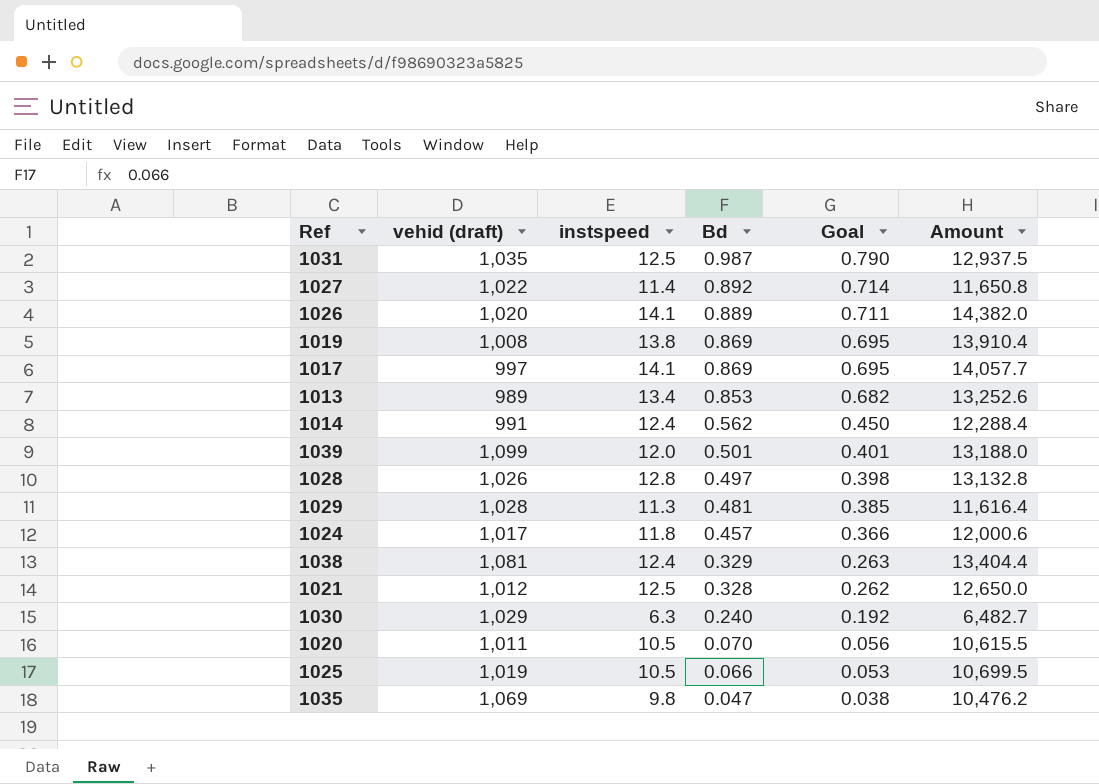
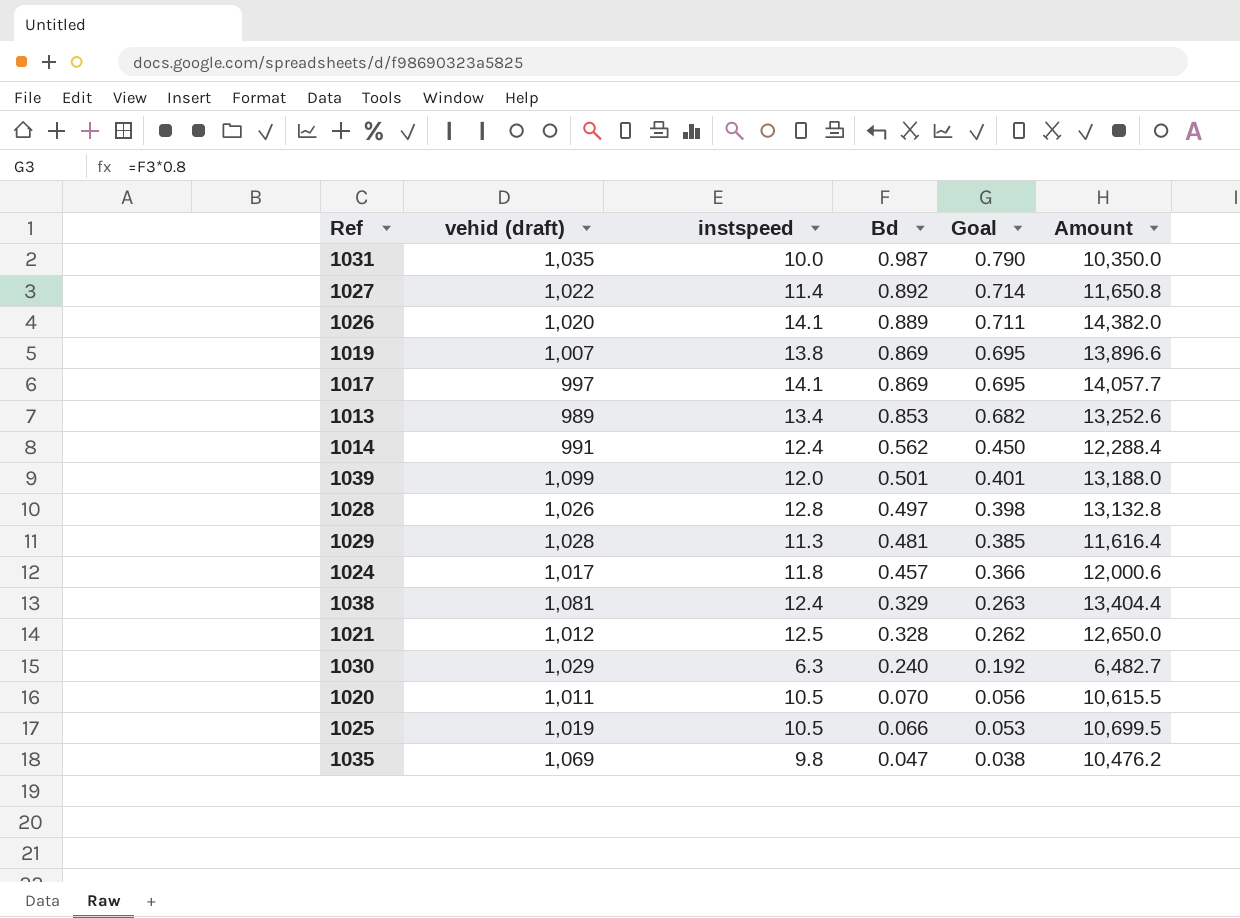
1031 | instspeed: 12.5 -> 10.0
1031 | Amount: 12,937.5 -> 10,350.0
1019 | vehid (draft): 1,008 -> 1,007
1019 | Amount: 13,910.4 -> 13,896.6

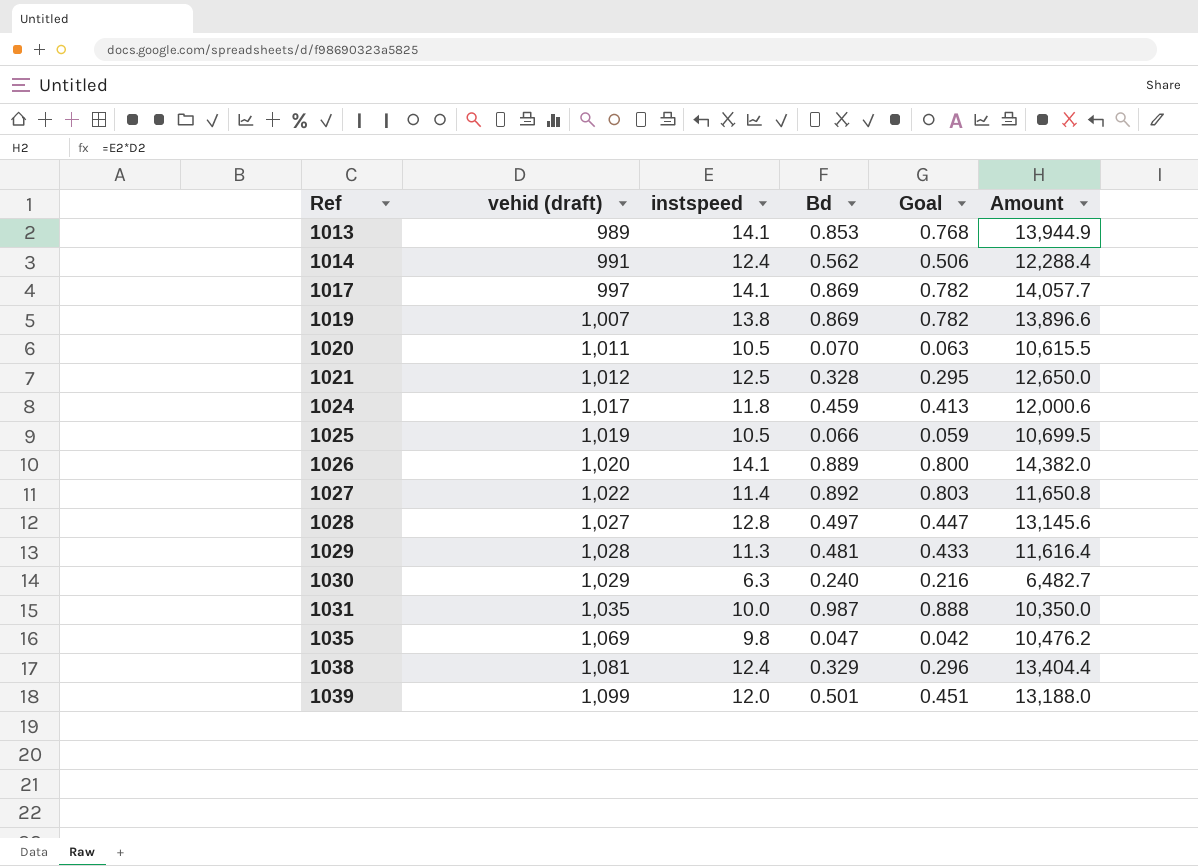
row order: Bd descending -> Ref ascending
column Goal | formula: [Bd] * 0.8 -> [Bd] * 0.9
1013 | instspeed: 13.4 -> 14.1
1013 | Amount: 13,252.6 -> 13,944.9
1024 | Bd: 0.457 -> 0.459
1028 | vehid (draft): 1,026 -> 1,027
1028 | Amount: 13,132.8 -> 13,145.6

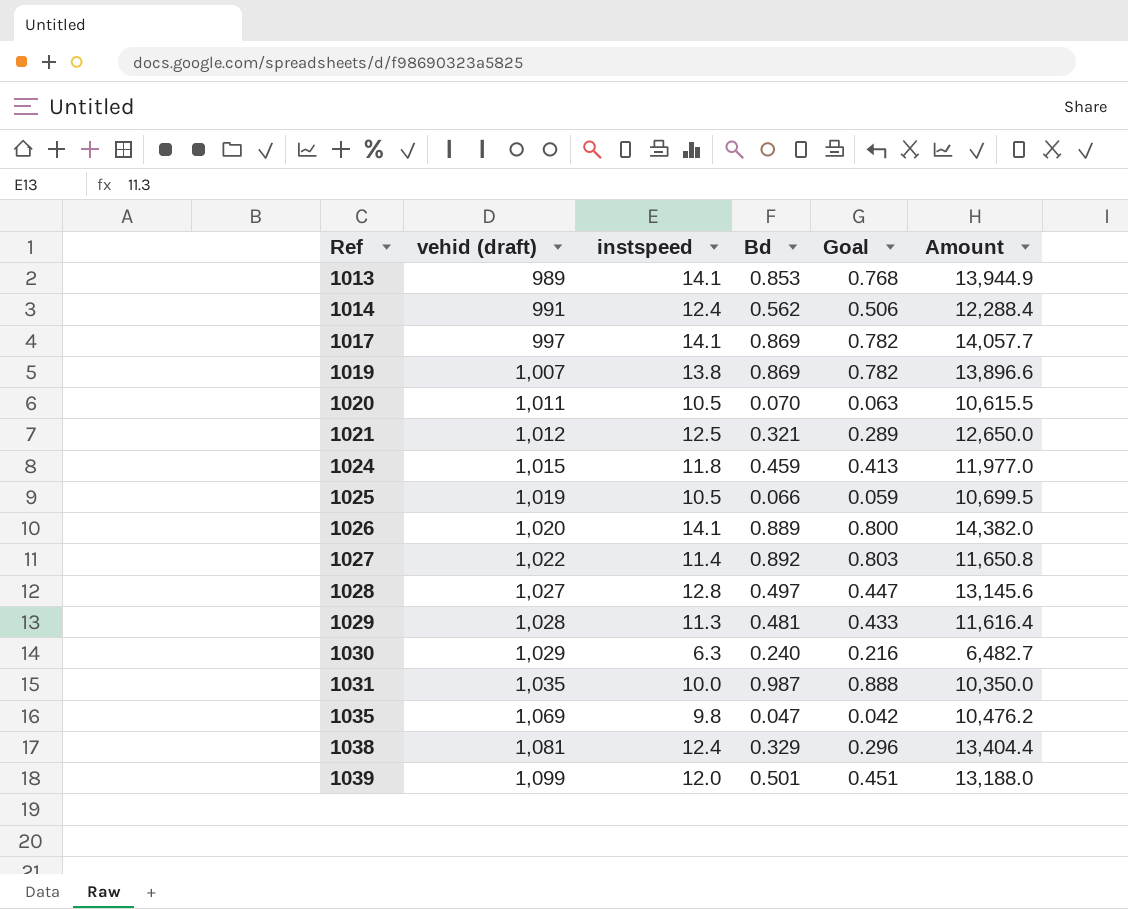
1021 | Bd: 0.328 -> 0.321
1021 | Goal: 0.295 -> 0.289
1024 | vehid (draft): 1,017 -> 1,015
1024 | Amount: 12,000.6 -> 11,977.0

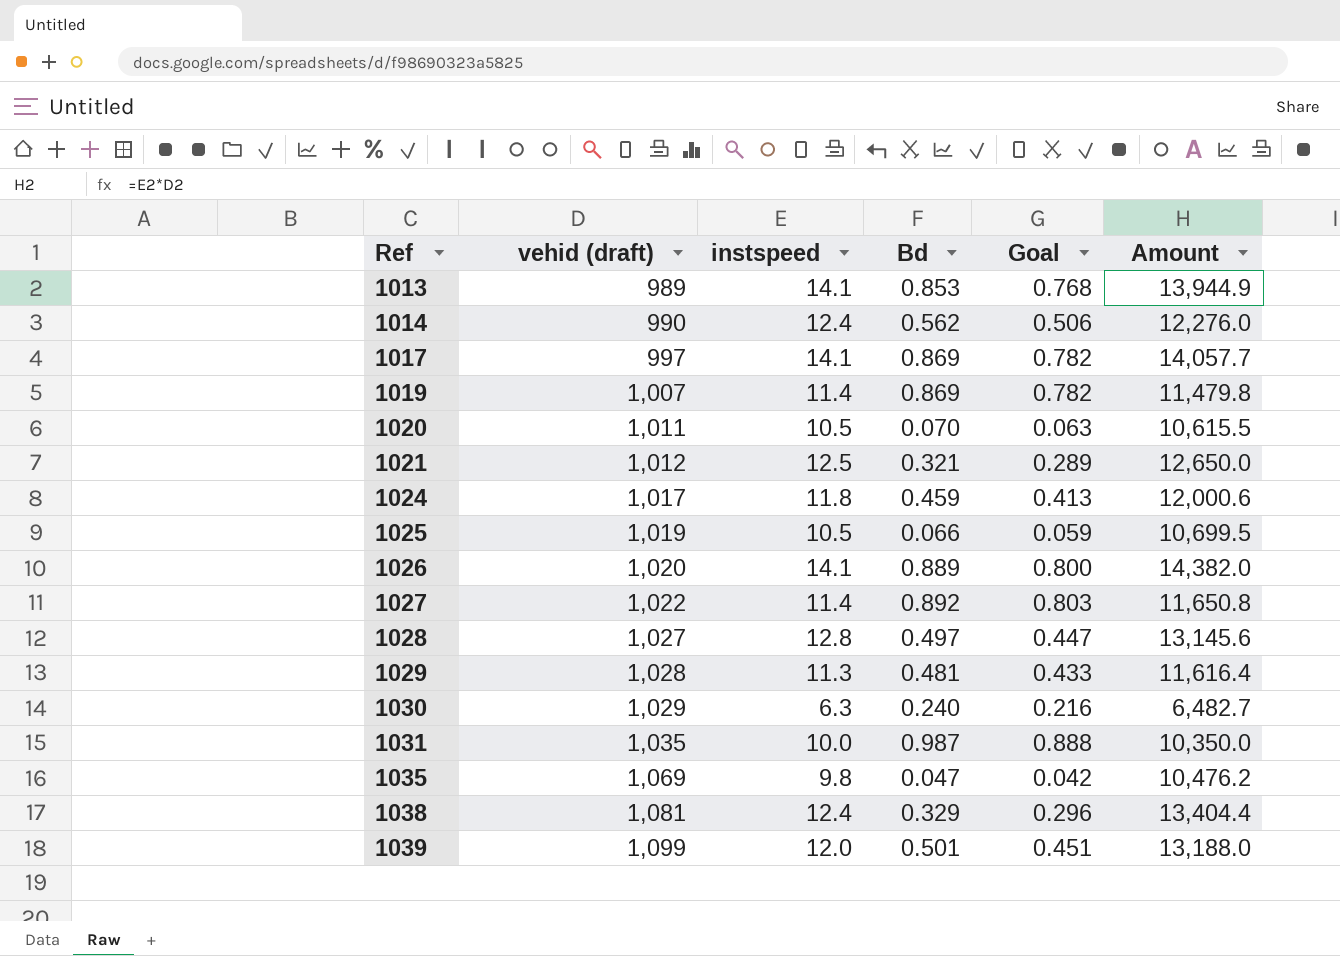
1014 | vehid (draft): 991 -> 990
1014 | Amount: 12,288.4 -> 12,276.0
1019 | instspeed: 13.8 -> 11.4
1019 | Amount: 13,896.6 -> 11,479.8
1024 | vehid (draft): 1,015 -> 1,017
1024 | Amount: 11,977.0 -> 12,000.6

